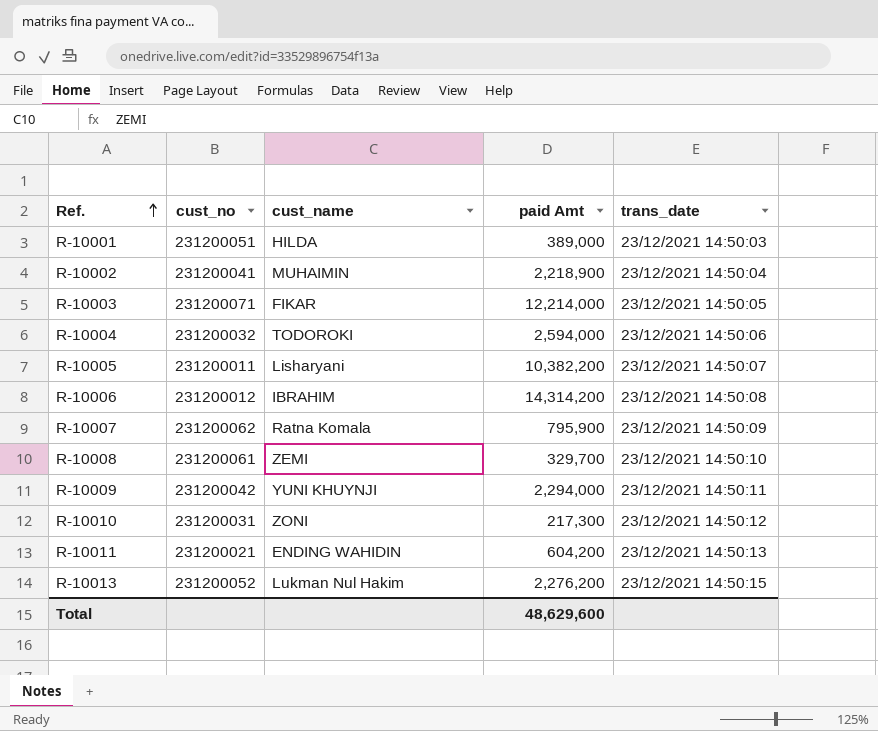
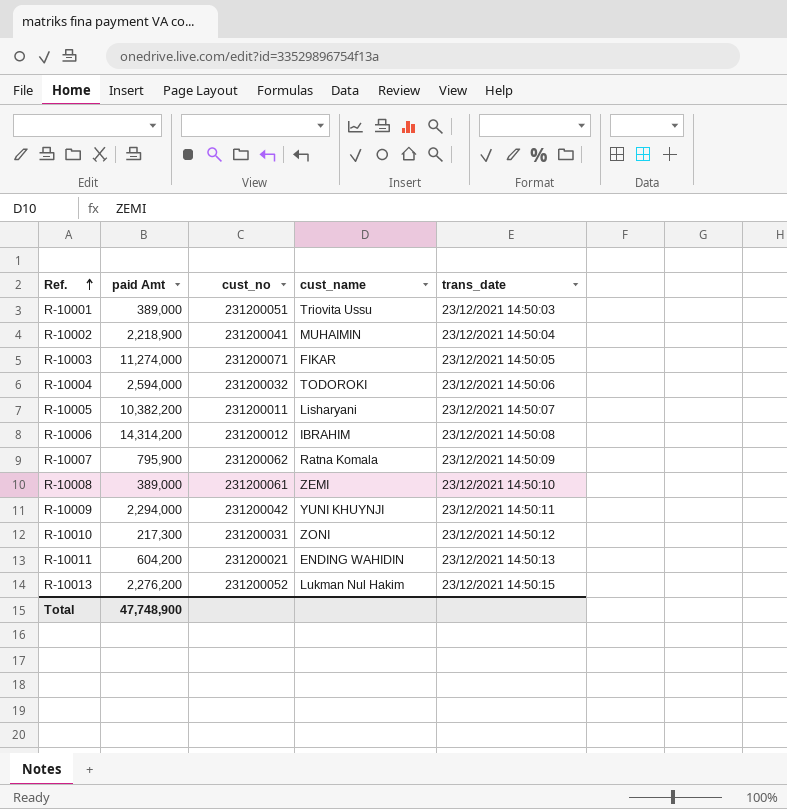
column paid Amt | position: 4 -> 2
R-10001 | cust_name: HILDA -> Triovita Ussu
R-10003 | paid Amt: 12,214,000 -> 11,274,000
R-10008 | paid Amt: 329,700 -> 389,000
Total | paid Amt: 48,629,600 -> 47,748,900

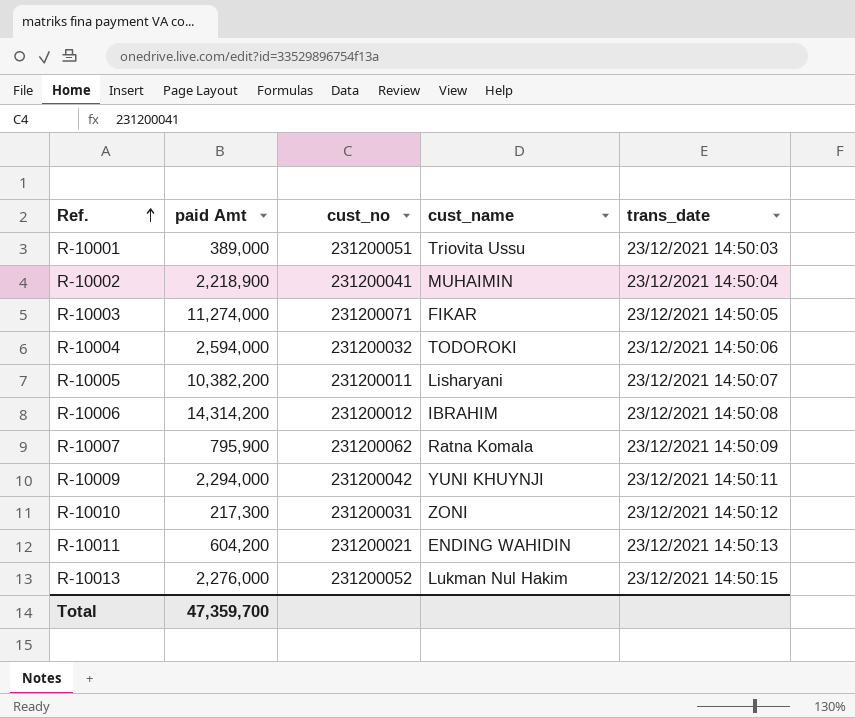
row R-10008: 389,000 | 231200061 | ZEMI | 23/12/2021 14:50:10 -> none
R-10013 | paid Amt: 2,276,200 -> 2,276,000
Total | paid Amt: 47,748,900 -> 47,359,700

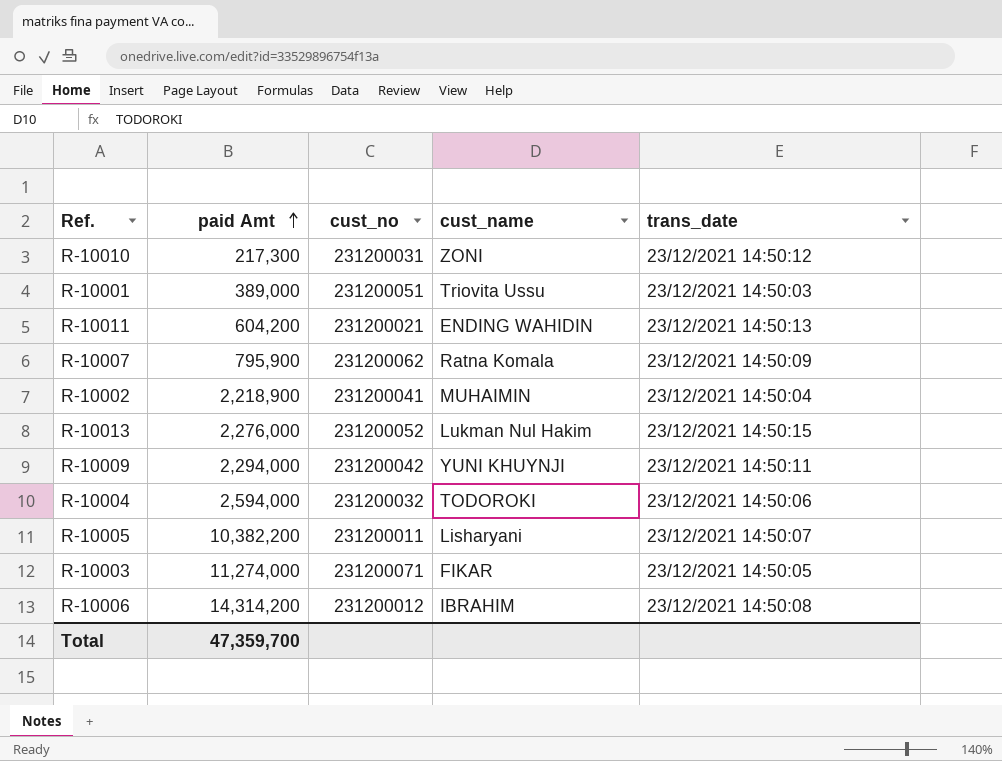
row order: Ref. ascending -> paid Amt ascending

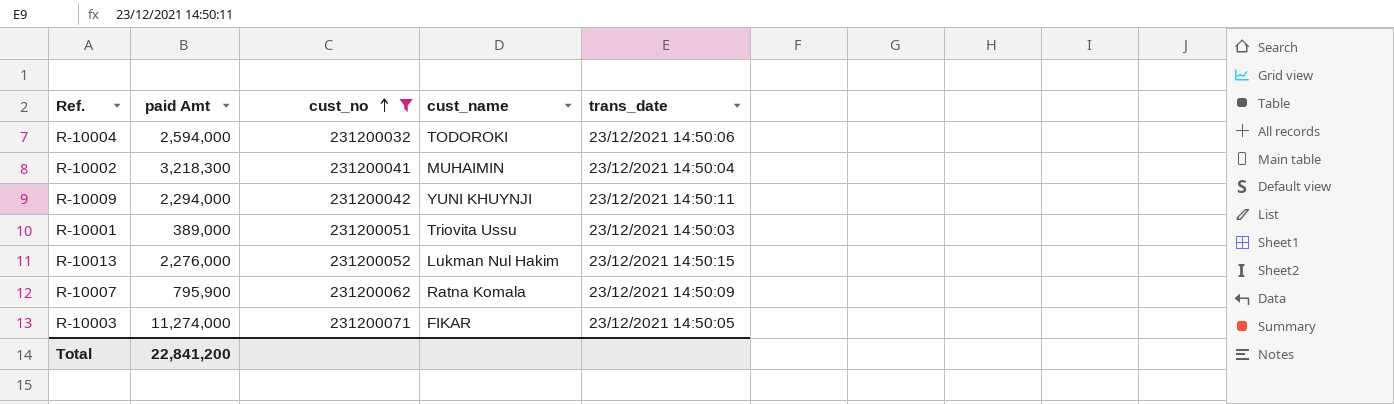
filter: none -> cust_no >= 231200032
row order: paid Amt ascending -> cust_no ascending
R-10002 | paid Amt: 2,218,900 -> 3,218,300
Total | paid Amt: 47,359,700 -> 22,841,200

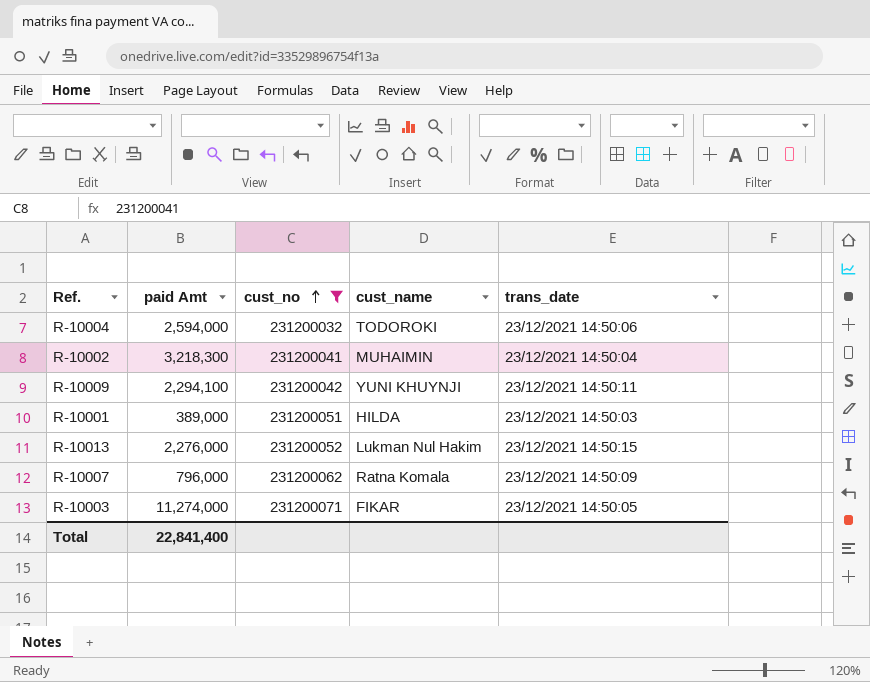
R-10009 | paid Amt: 2,294,000 -> 2,294,100
R-10001 | cust_name: Triovita Ussu -> HILDA
R-10007 | paid Amt: 795,900 -> 796,000
Total | paid Amt: 22,841,200 -> 22,841,400

